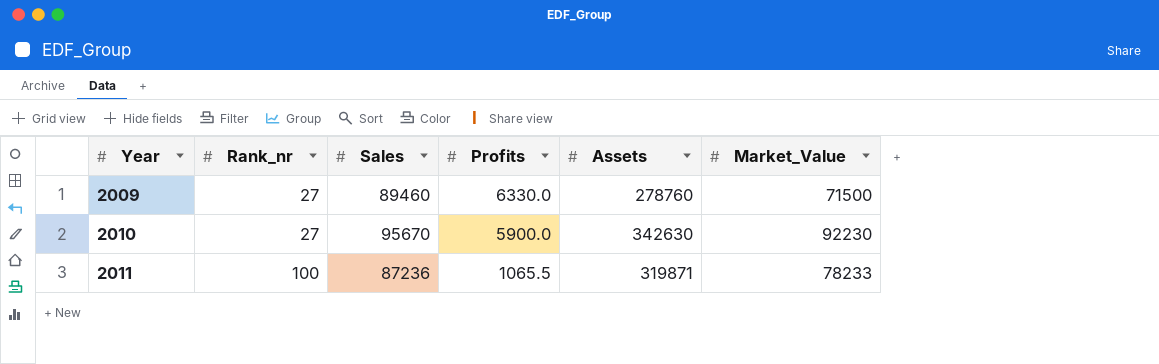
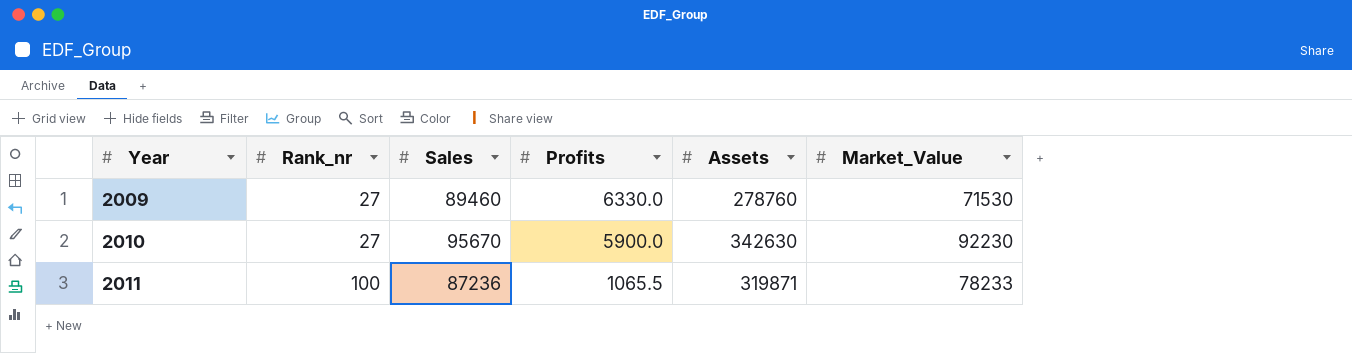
2009 | Market_Value: 71500 -> 71530

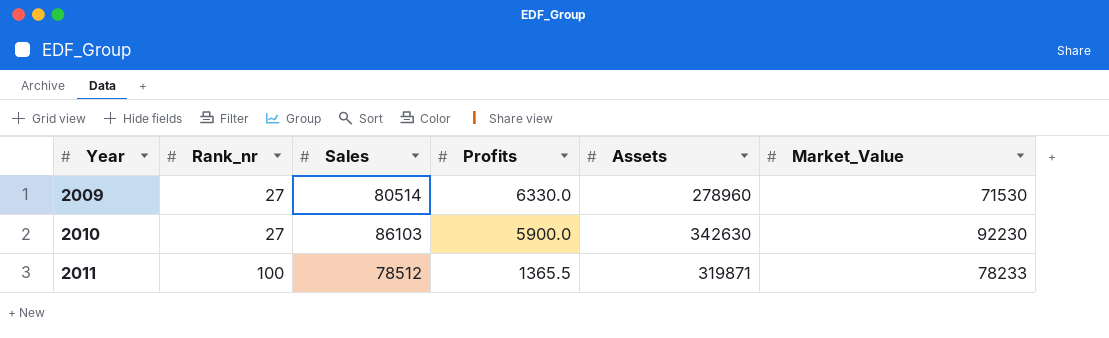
2009 | Sales: 89460 -> 80514
2009 | Assets: 278760 -> 278960
2010 | Sales: 95670 -> 86103
2011 | Sales: 87236 -> 78512
2011 | Profits: 1065.5 -> 1365.5

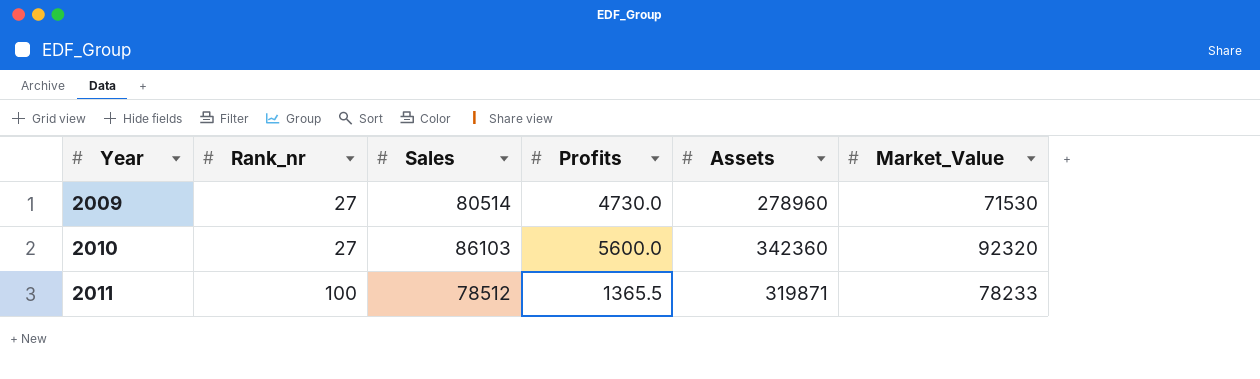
2009 | Profits: 6330.0 -> 4730.0
2010 | Profits: 5900.0 -> 5600.0
2010 | Assets: 342630 -> 342360
2010 | Market_Value: 92230 -> 92320

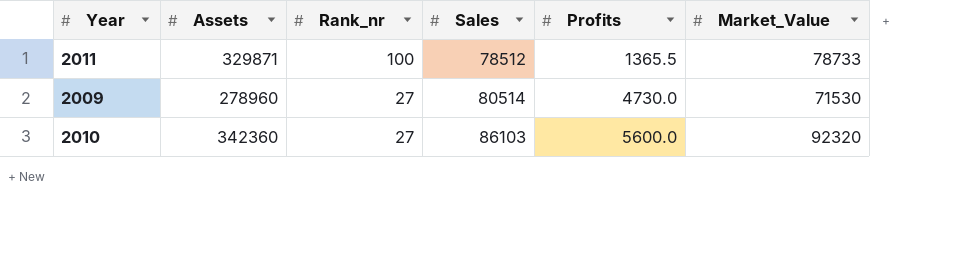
row order: Year ascending -> Rank_nr descending
column Assets | position: 5 -> 2
2011 | Assets: 319871 -> 329871
2011 | Market_Value: 78233 -> 78733

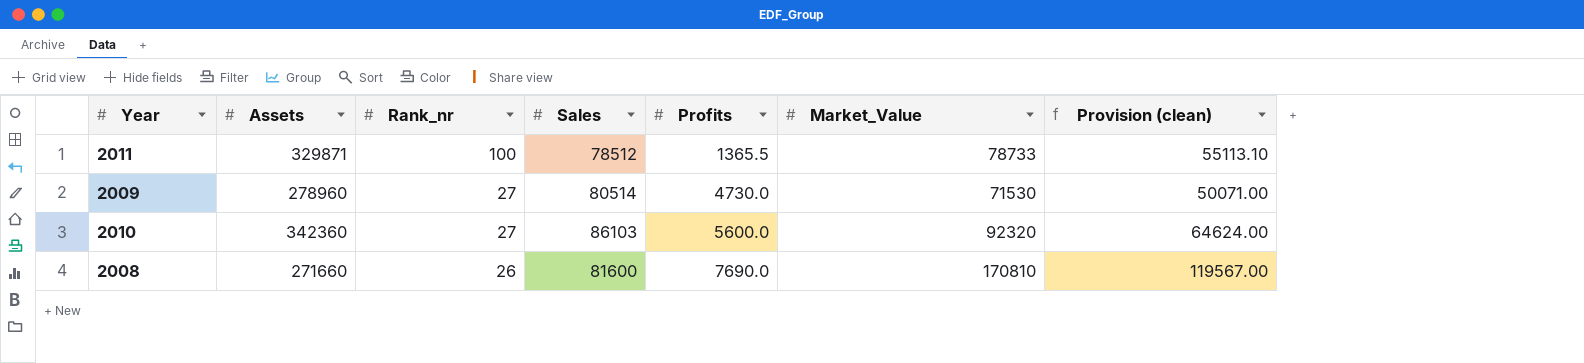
column Provision (clean) | formula: none -> [Market_Value] * 0.7
row 2008: none -> 271660 | 26 | 81600 | 7690.0 | 170810 | 119567.00

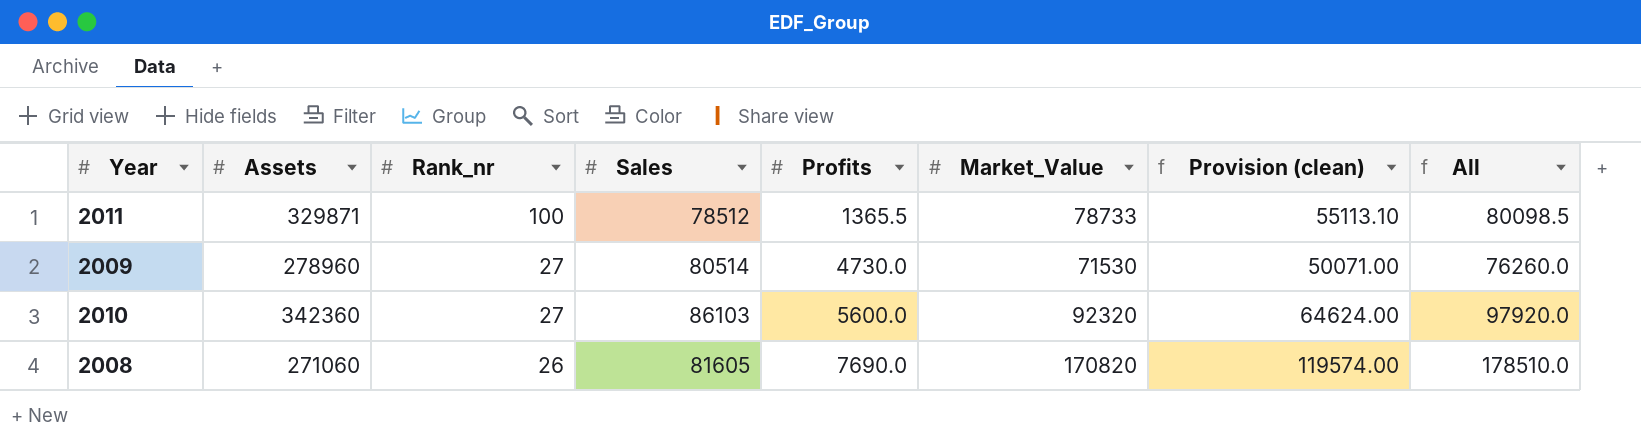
column All | formula: none -> [Profits] + [Market_Value]
2008 | Assets: 271660 -> 271060
2008 | Sales: 81600 -> 81605
2008 | Market_Value: 170810 -> 170820
2008 | Provision (clean): 119567.00 -> 119574.00

